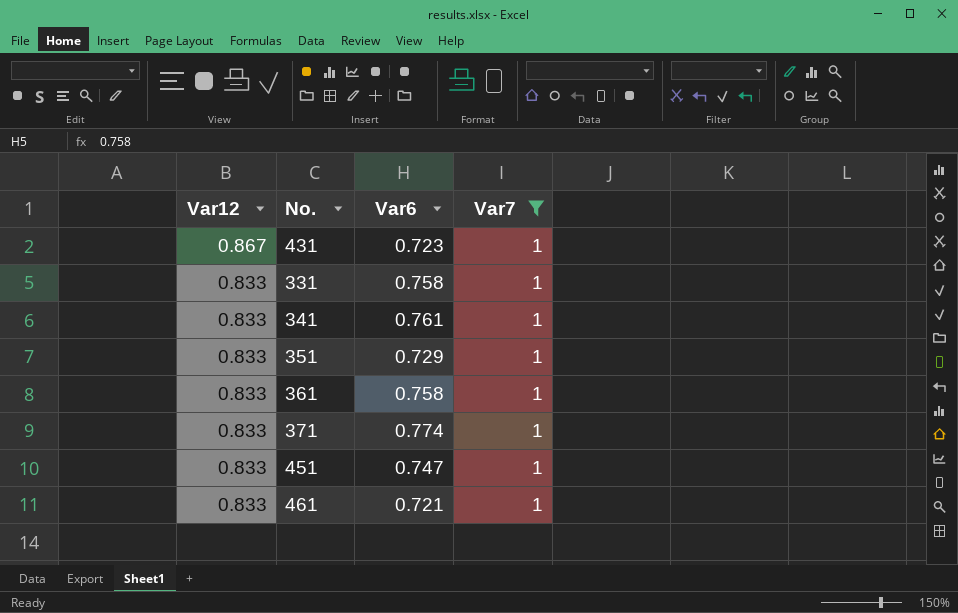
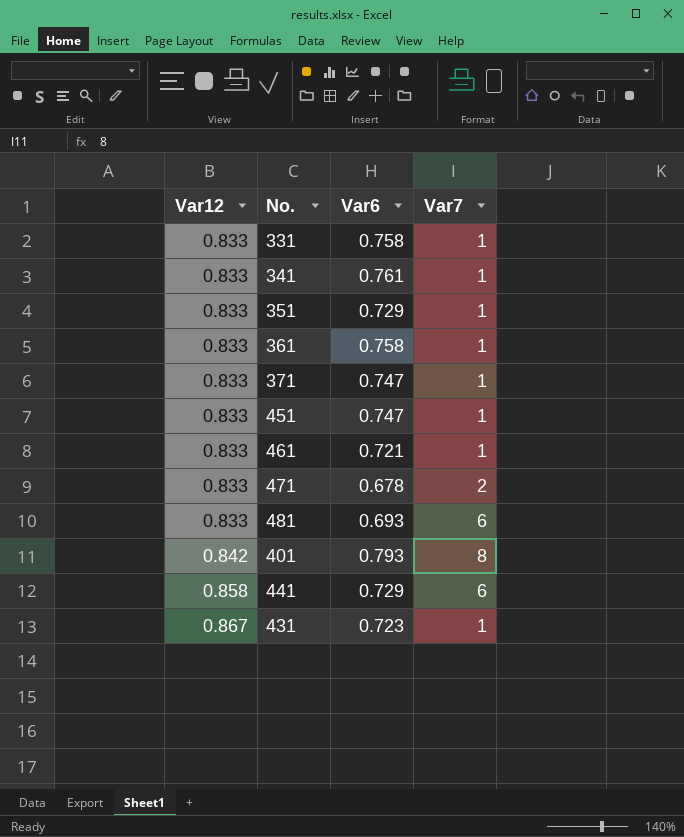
filter: Var7 = 1 -> none
row order: Var12 descending -> Var12 ascending
371 | Var6: 0.774 -> 0.747

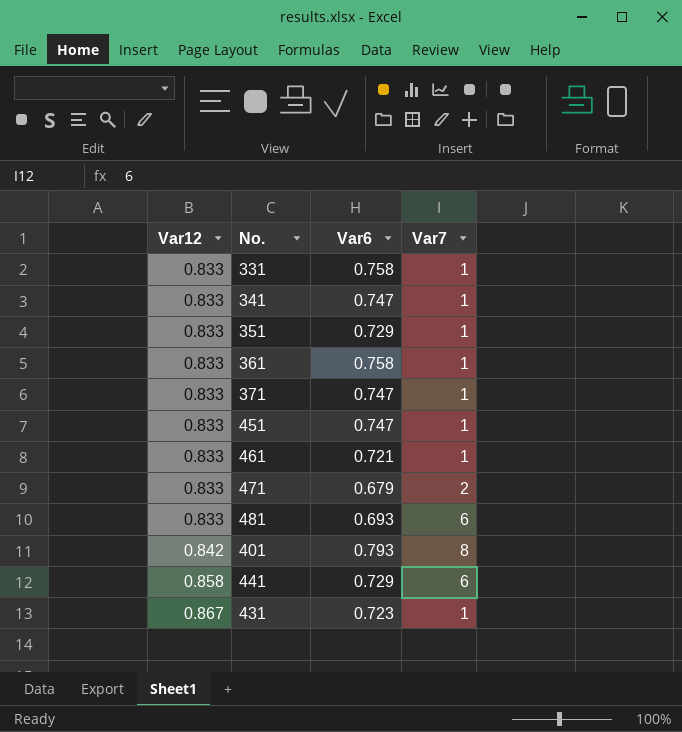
341 | Var6: 0.761 -> 0.747
471 | Var6: 0.678 -> 0.679

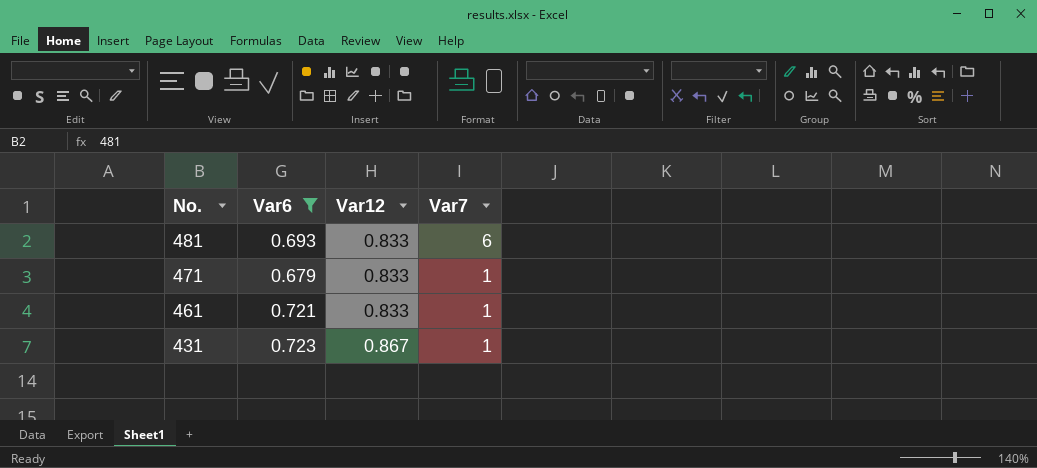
filter: none -> Var6 <= 0.723
row order: Var12 ascending -> No. descending
column Var12 | position: 1 -> 3
471 | Var7: 2 -> 1

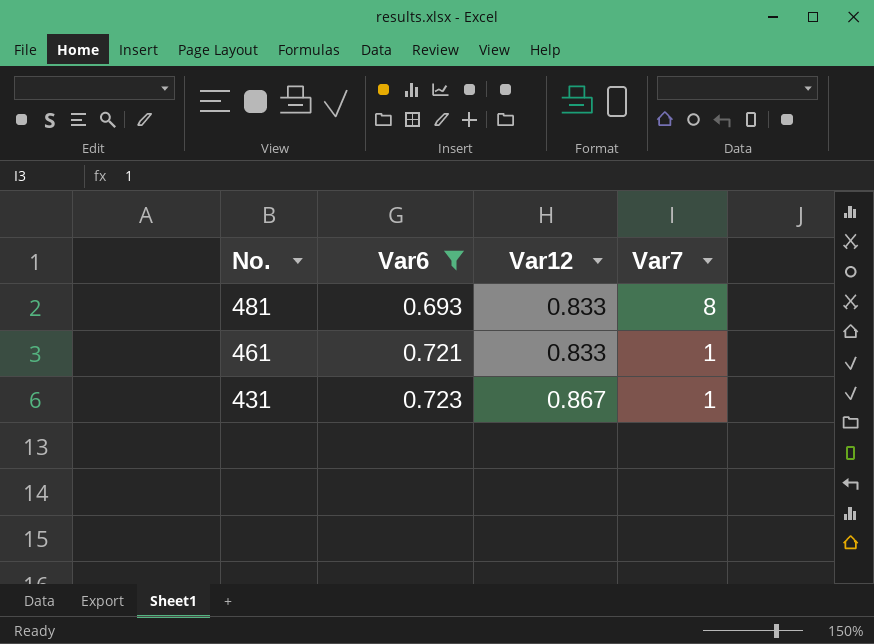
row 471: 0.679 | 0.833 | 1 -> none
481 | Var7: 6 -> 8

